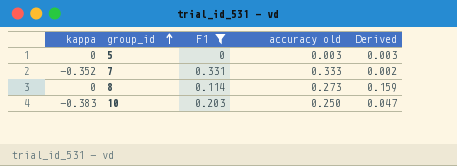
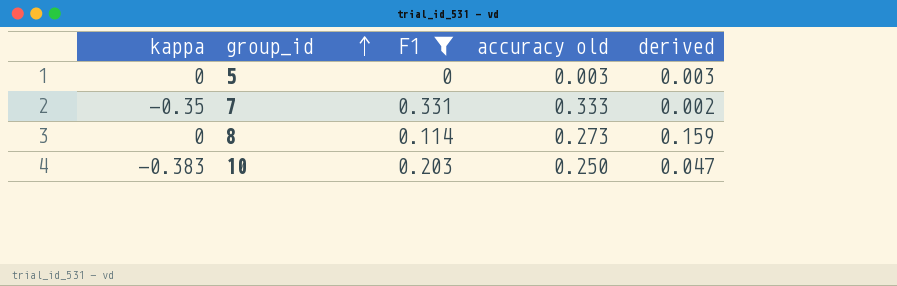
column name: Derived -> derived
7 | kappa: -0.352 -> -0.35

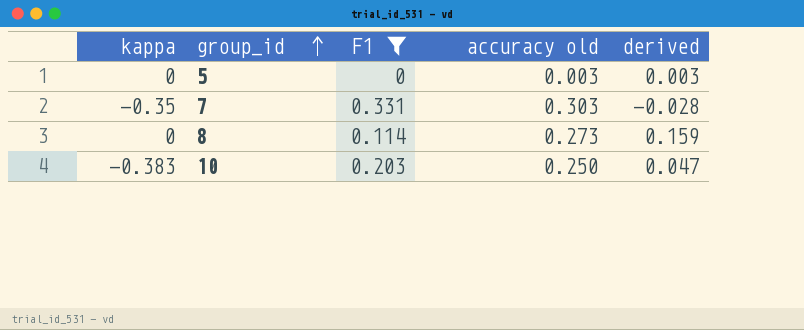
7 | accuracy old: 0.333 -> 0.303
7 | derived: 0.002 -> -0.028

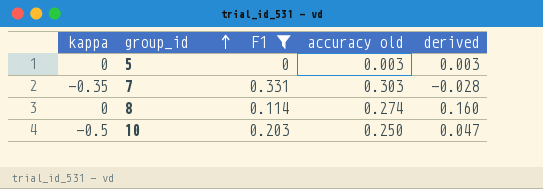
8 | accuracy old: 0.273 -> 0.274
8 | derived: 0.159 -> 0.160
10 | kappa: -0.383 -> -0.5

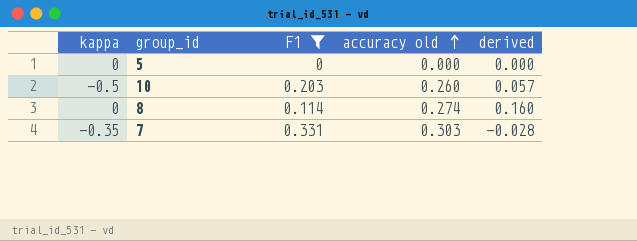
row order: group_id ascending -> accuracy old ascending
5 | accuracy old: 0.003 -> 0.000
5 | derived: 0.003 -> 0.000
10 | accuracy old: 0.250 -> 0.260
10 | derived: 0.047 -> 0.057

